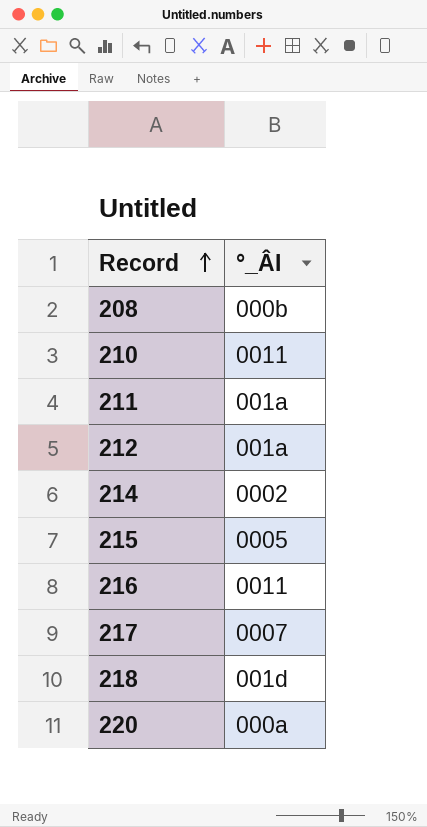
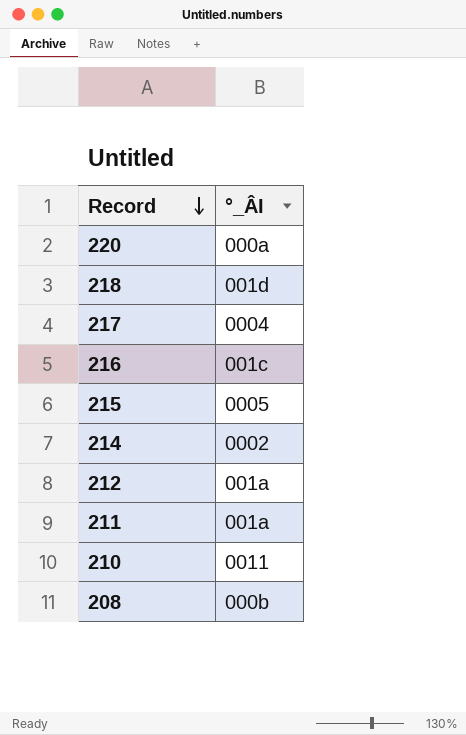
row order: Record ascending -> Record descending
217 | °_ÂI: 0007 -> 0004
216 | °_ÂI: 0011 -> 001c

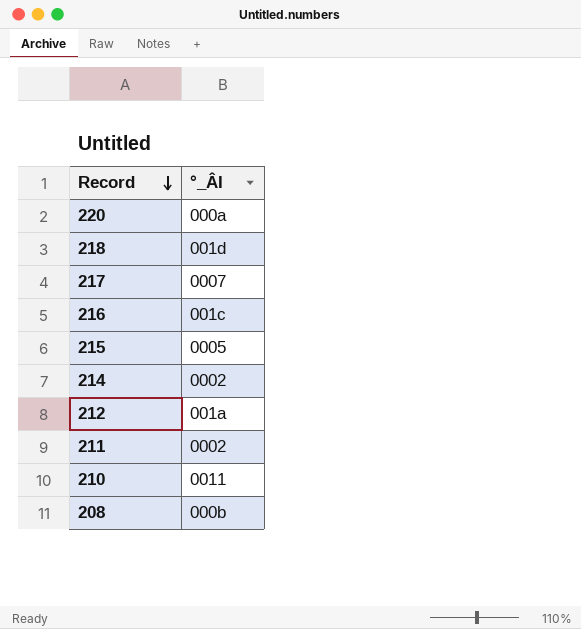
217 | °_ÂI: 0004 -> 0007
211 | °_ÂI: 001a -> 0002

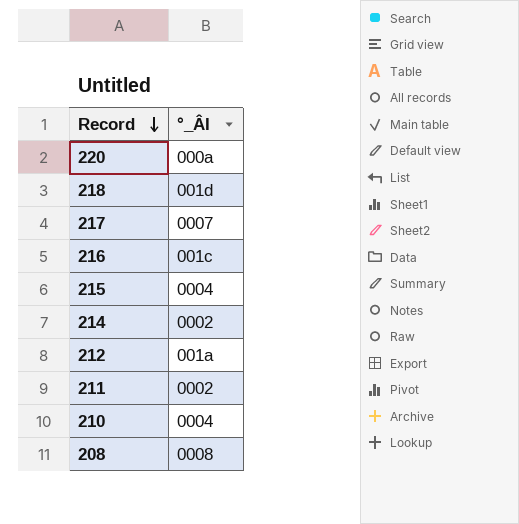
215 | °_ÂI: 0005 -> 0004
210 | °_ÂI: 0011 -> 0004
208 | °_ÂI: 000b -> 0008

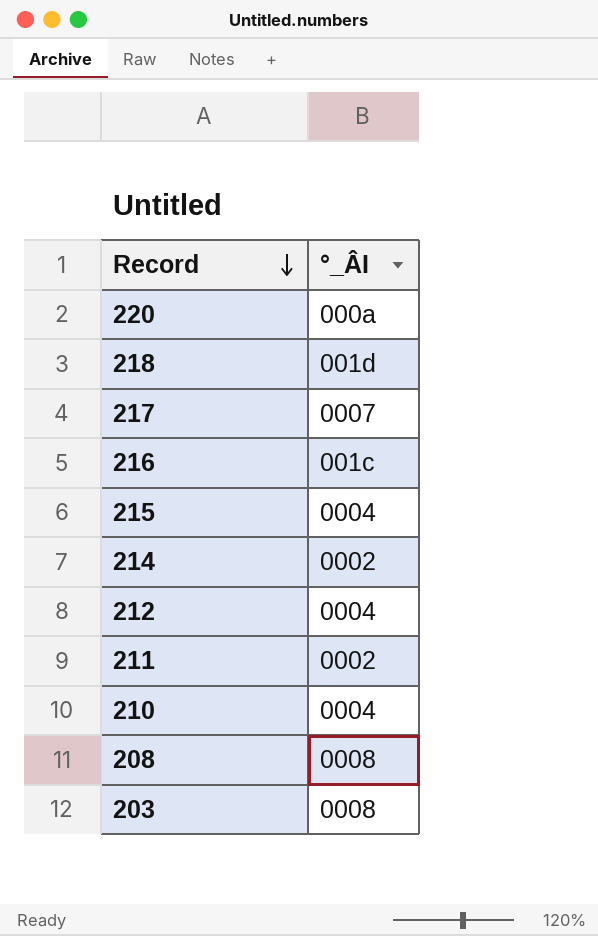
212 | °_ÂI: 001a -> 0004
row 203: none -> 0008

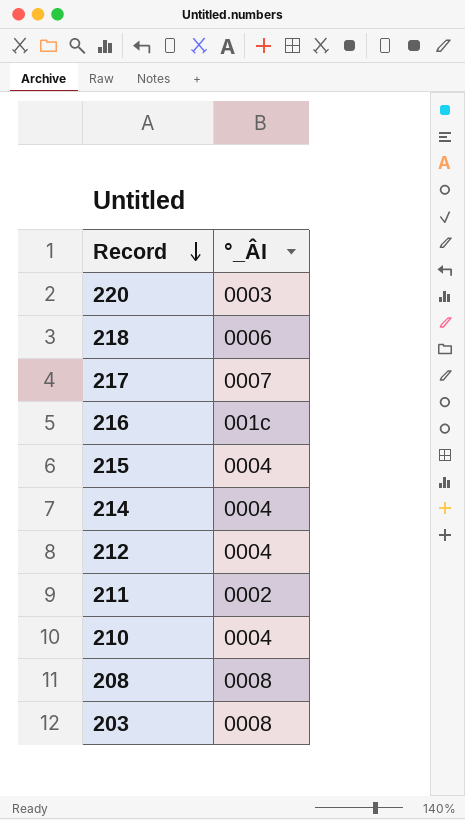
220 | °_ÂI: 000a -> 0003
218 | °_ÂI: 001d -> 0006
214 | °_ÂI: 0002 -> 0004

